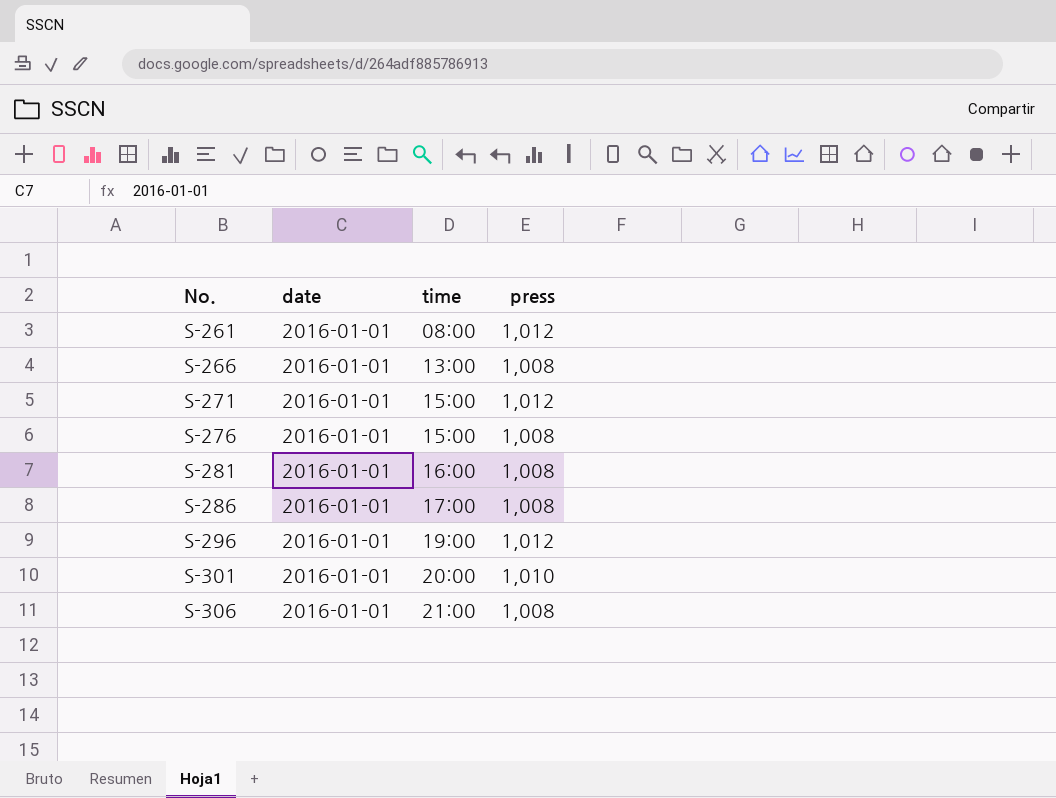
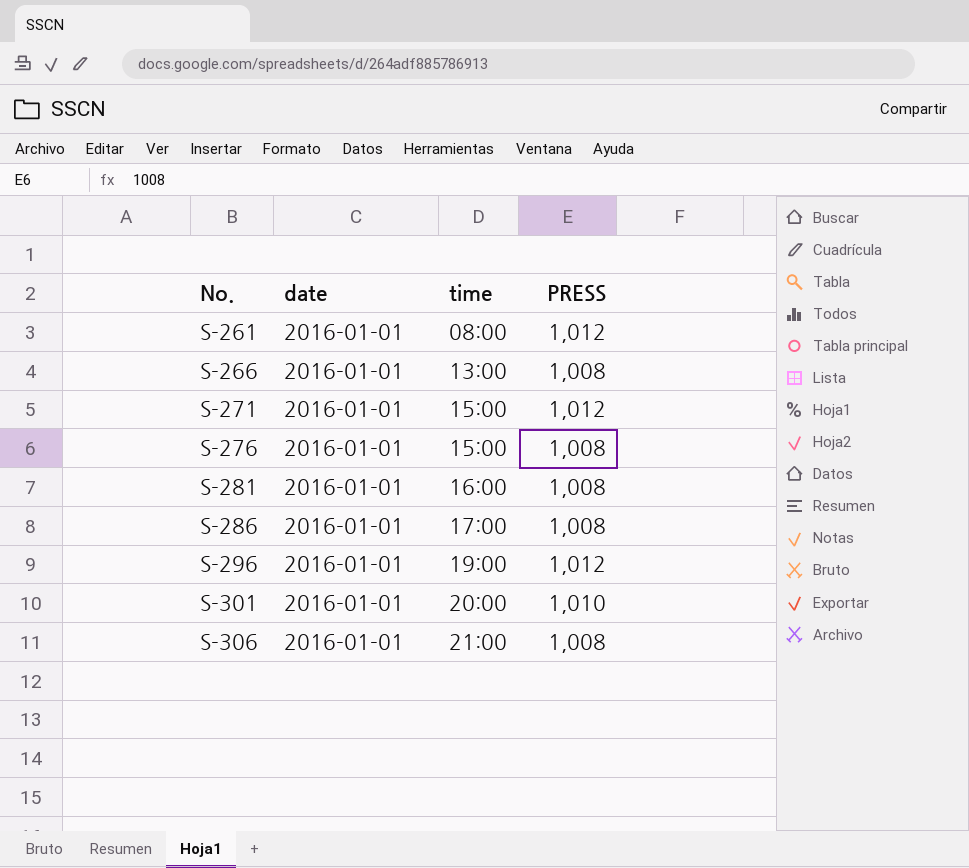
column name: press -> PRESS

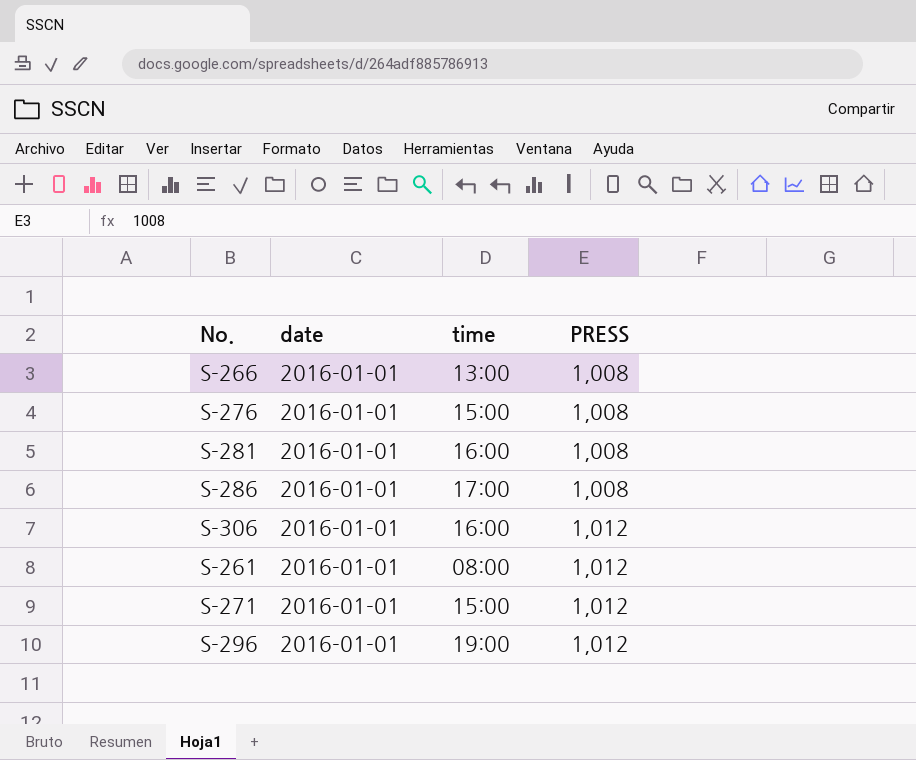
row order: No. ascending -> PRESS ascending
row S-301: 2016-01-01 | 20:00 | 1,010 -> none
S-306 | time: 21:00 -> 16:00
S-306 | PRESS: 1,008 -> 1,012

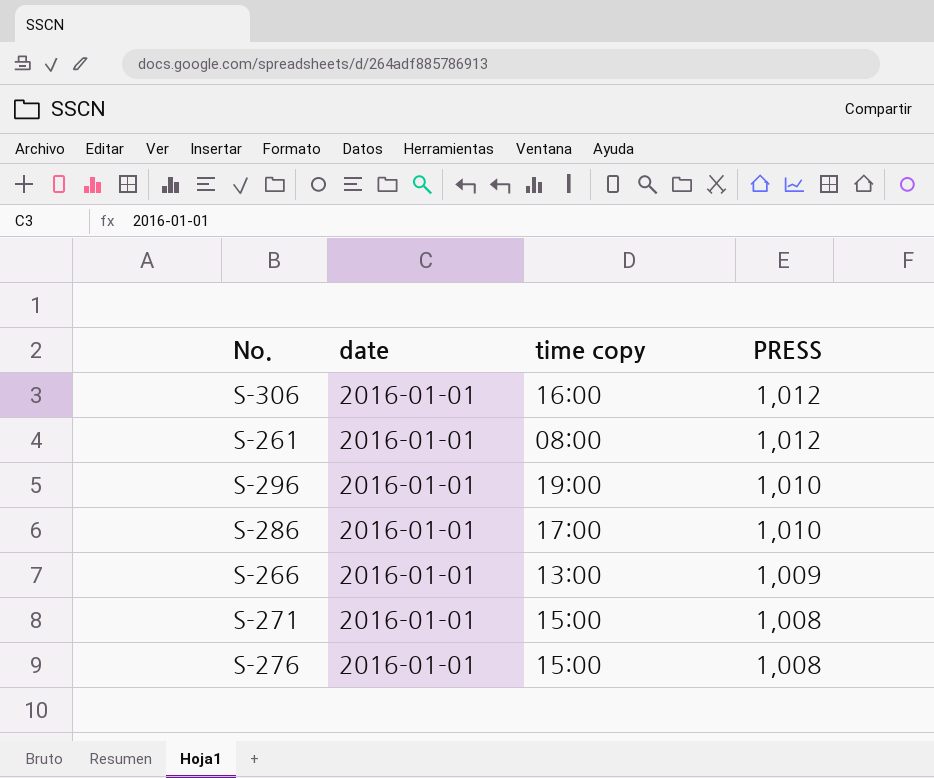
row order: PRESS ascending -> PRESS descending
column name: time -> time copy
row S-281: 2016-01-01 | 16:00 | 1,008 -> none
S-296 | PRESS: 1,012 -> 1,010
S-286 | PRESS: 1,008 -> 1,010
S-266 | PRESS: 1,008 -> 1,009
S-271 | PRESS: 1,012 -> 1,008

